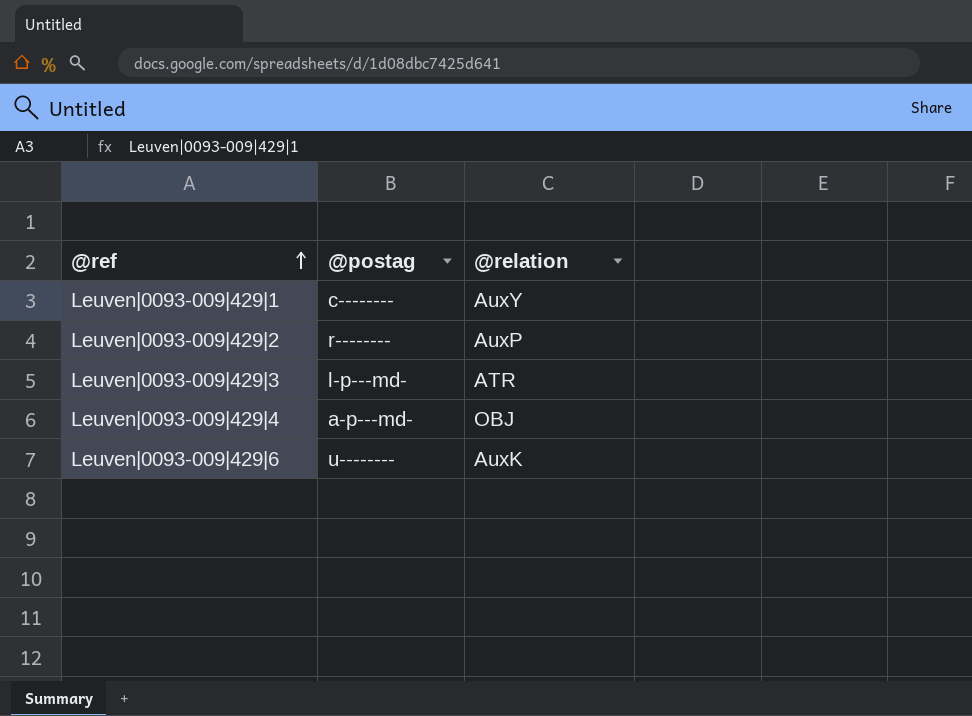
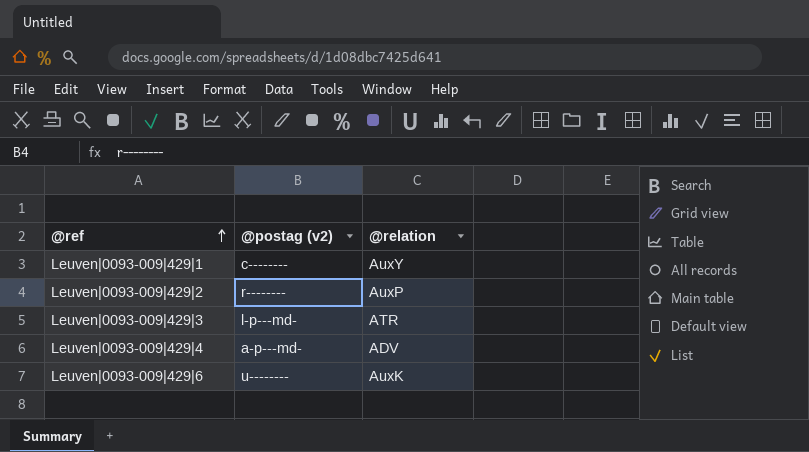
column name: @postag -> @postag (v2)
Leuven|0093-009|429|4 | @relation: OBJ -> ADV

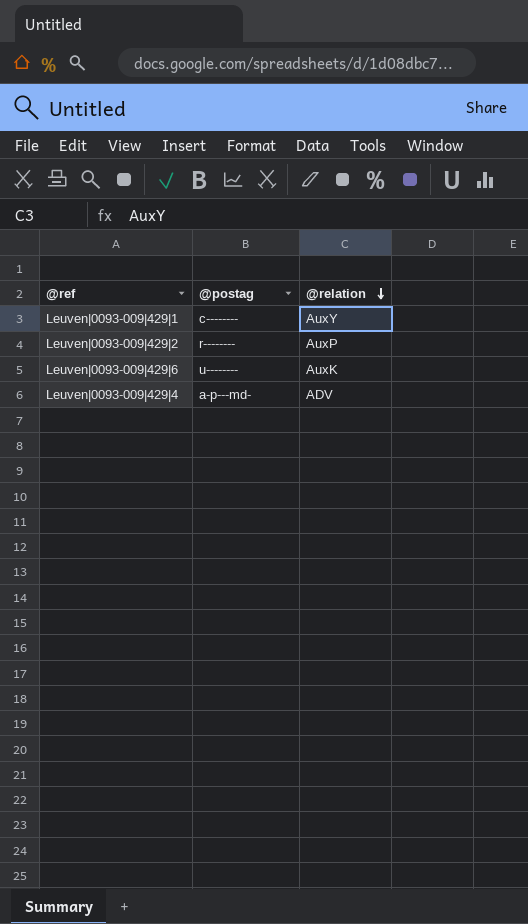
row order: @ref ascending -> @relation descending
column name: @postag (v2) -> @postag
row Leuven|0093-009|429|3: l-p---md- | ATR -> none

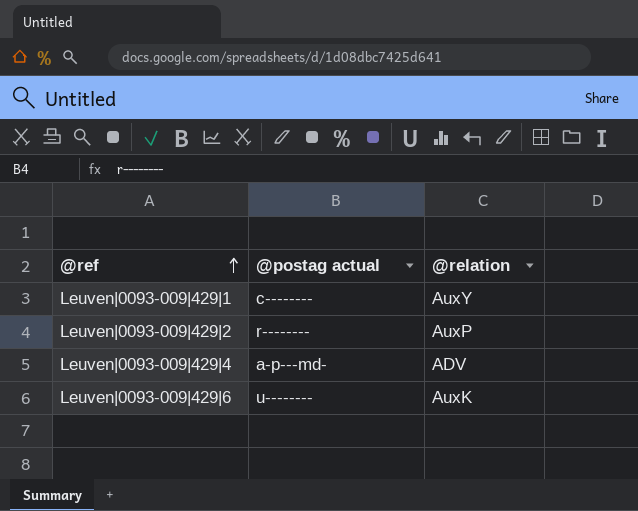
row order: @relation descending -> @ref ascending
column name: @postag -> @postag actual

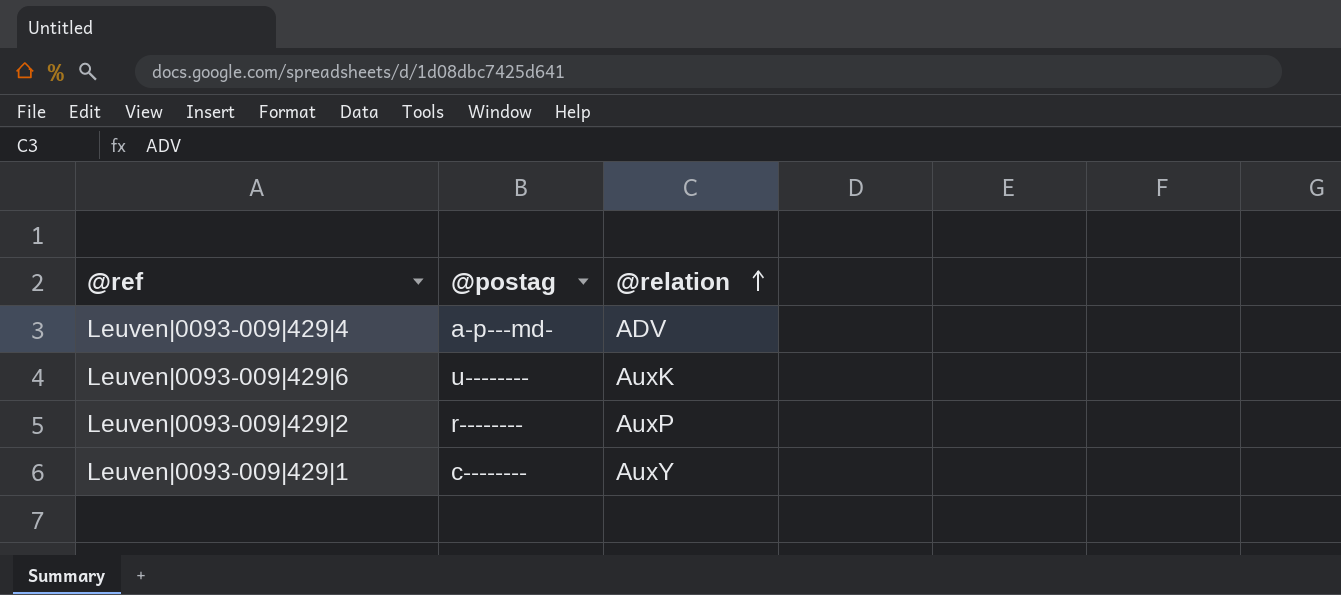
row order: @ref ascending -> @relation ascending
column name: @postag actual -> @postag

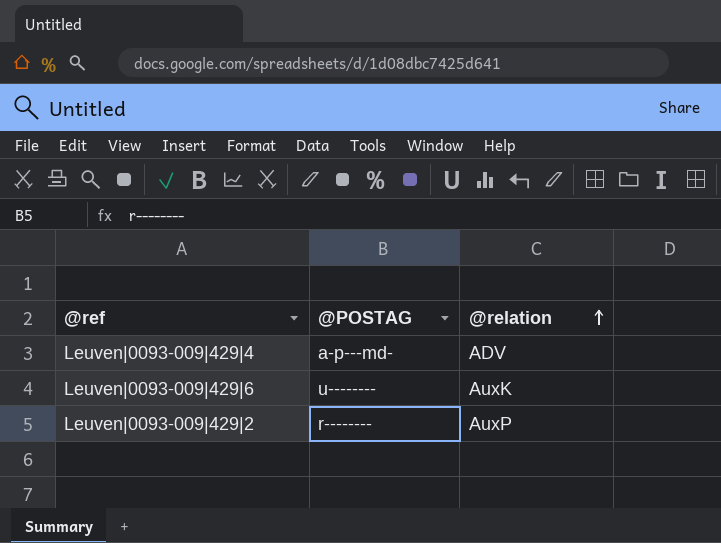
column name: @postag -> @POSTAG
row Leuven|0093-009|429|1: c-------- | AuxY -> none

